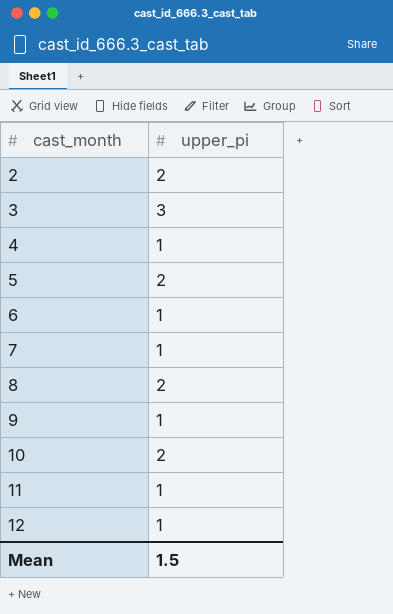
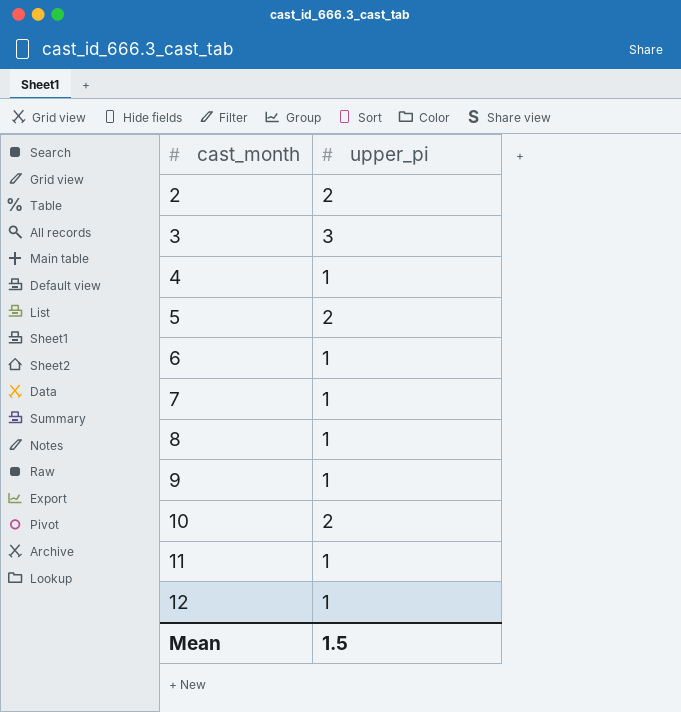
8 | upper_pi: 2 -> 1

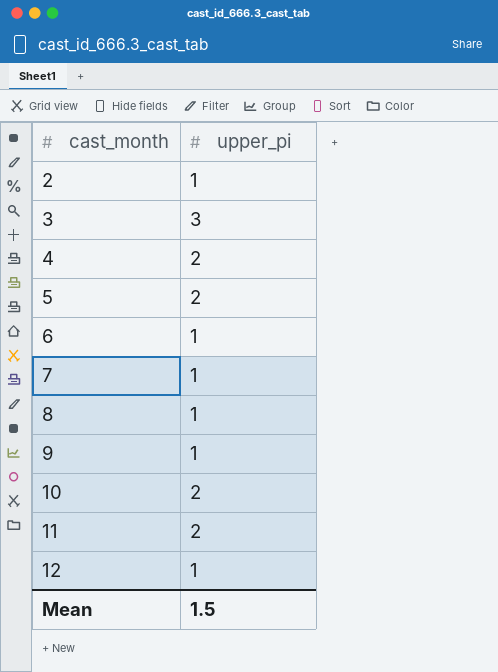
2 | upper_pi: 2 -> 1
4 | upper_pi: 1 -> 2
11 | upper_pi: 1 -> 2

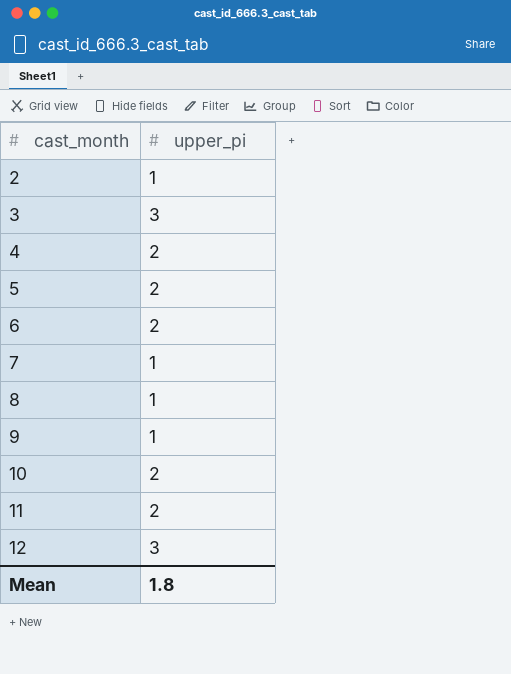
6 | upper_pi: 1 -> 2
12 | upper_pi: 1 -> 3
Mean | upper_pi: 1.5 -> 1.8

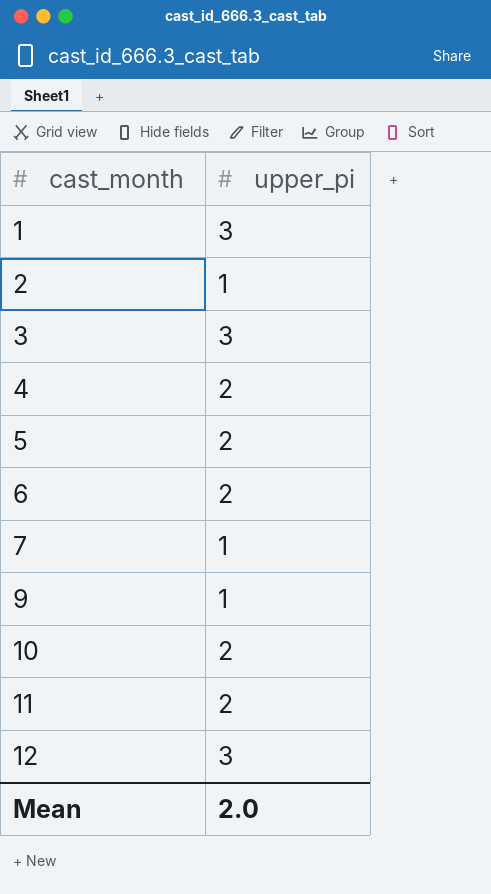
row 8: 1 -> none
row 1: none -> 3
Mean | upper_pi: 1.8 -> 2.0

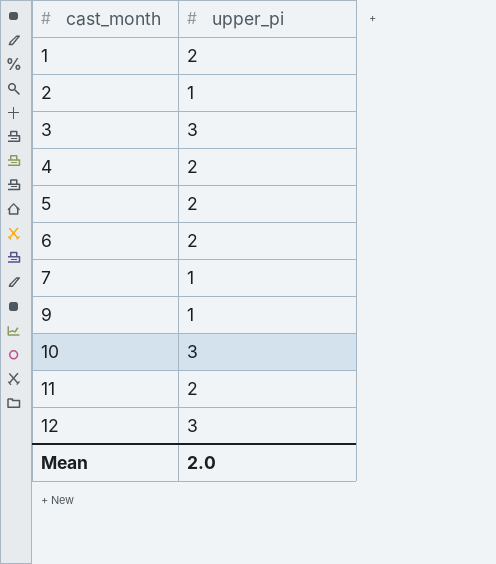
1 | upper_pi: 3 -> 2
10 | upper_pi: 2 -> 3

